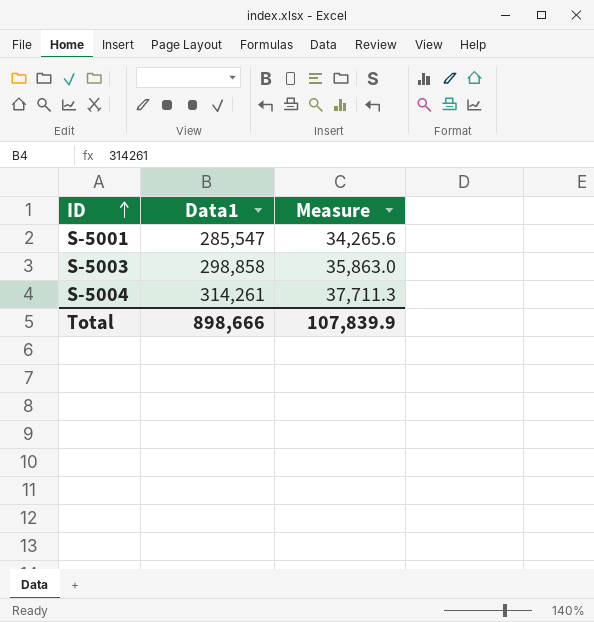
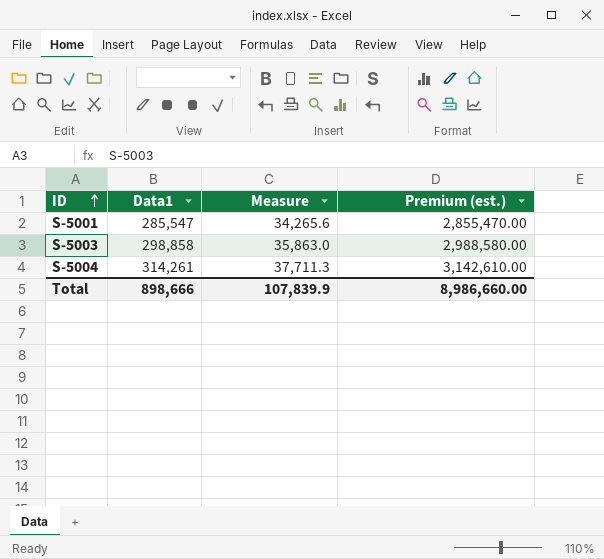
column Premium (est.) | formula: none -> [Data1] * 10

